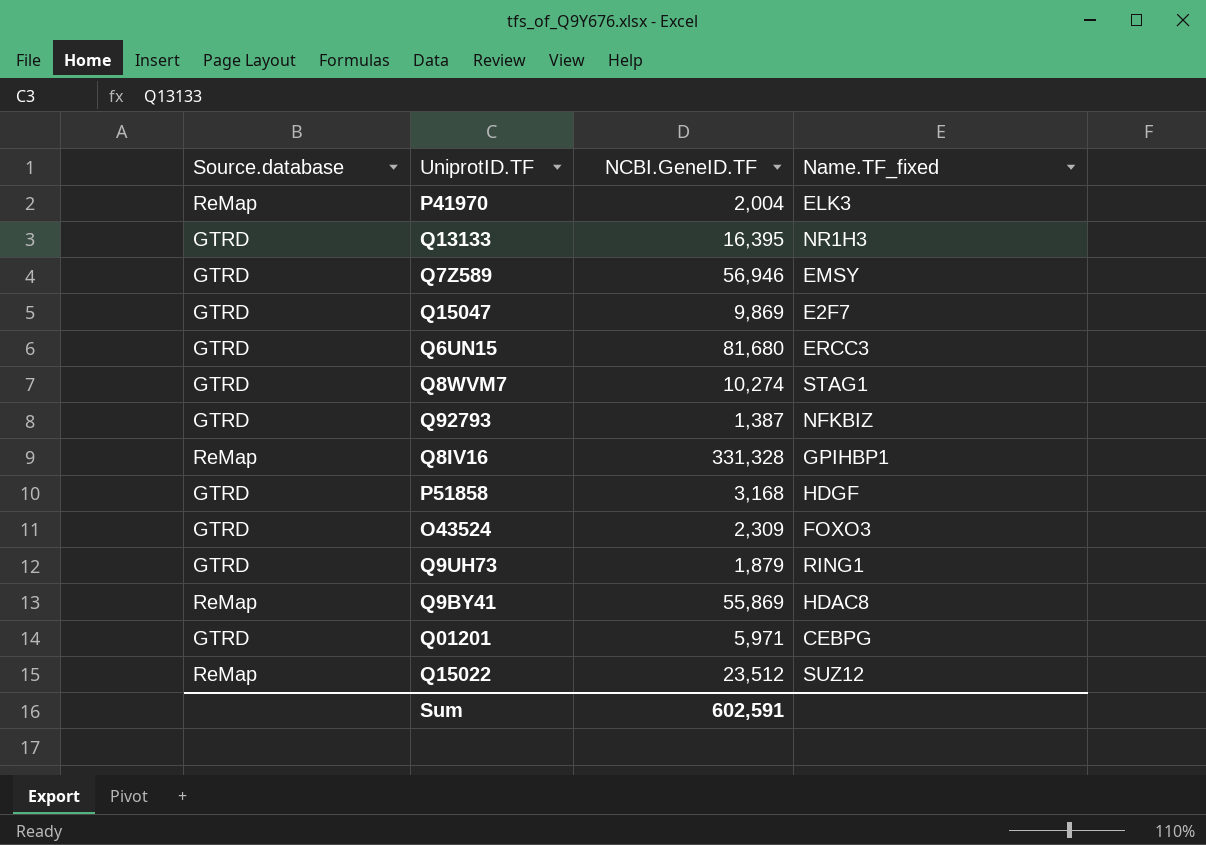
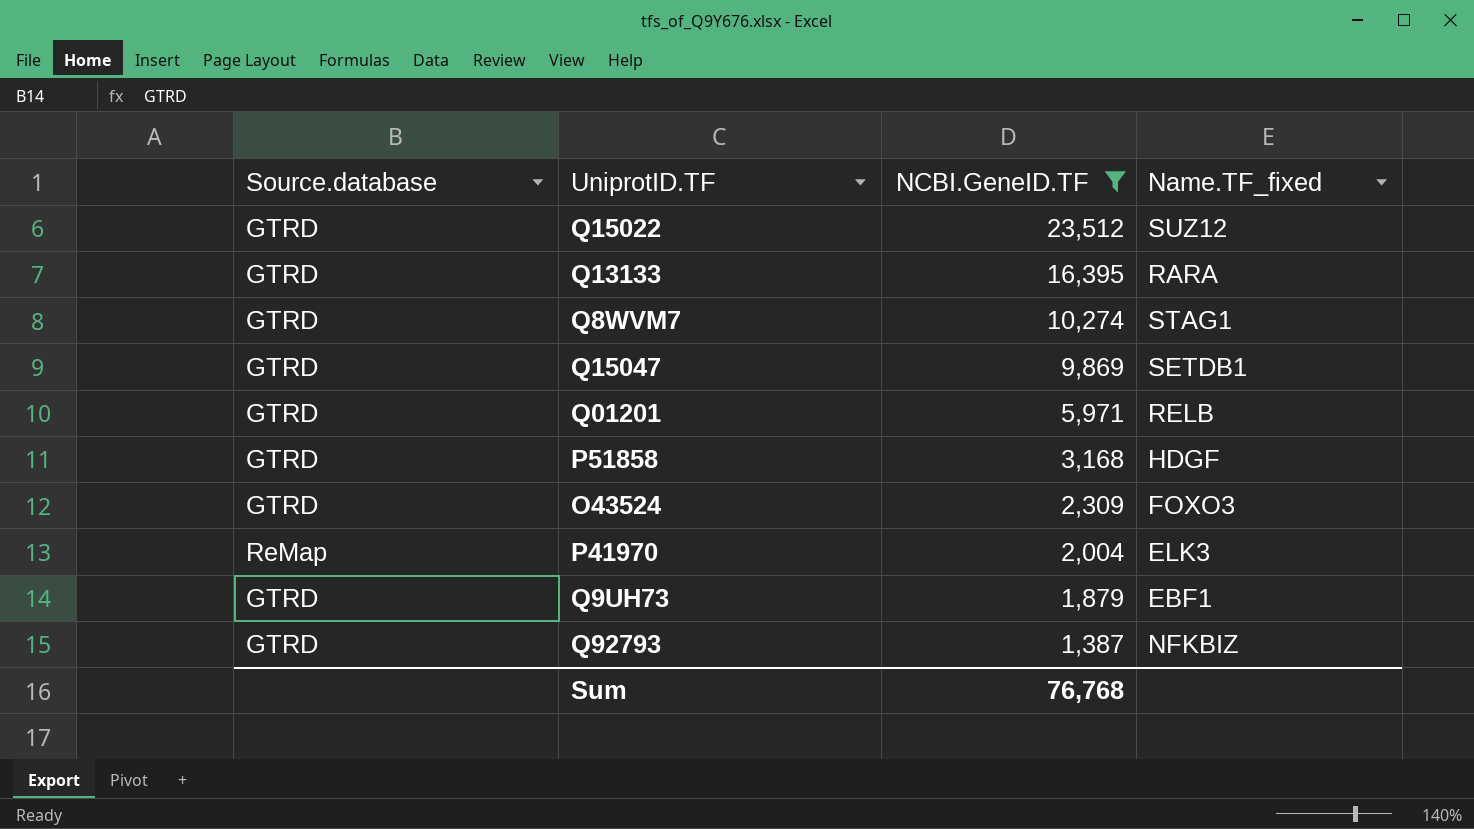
filter: none -> NCBI.GeneID.TF <= 23,512
row order: none -> NCBI.GeneID.TF descending
Q15022 | Source.database: ReMap -> GTRD
Q13133 | Name.TF_fixed: NR1H3 -> RARA
Q15047 | Name.TF_fixed: E2F7 -> SETDB1
Q01201 | Name.TF_fixed: CEBPG -> RELB
Q9UH73 | Name.TF_fixed: RING1 -> EBF1
Sum | NCBI.GeneID.TF: 602,591 -> 76,768

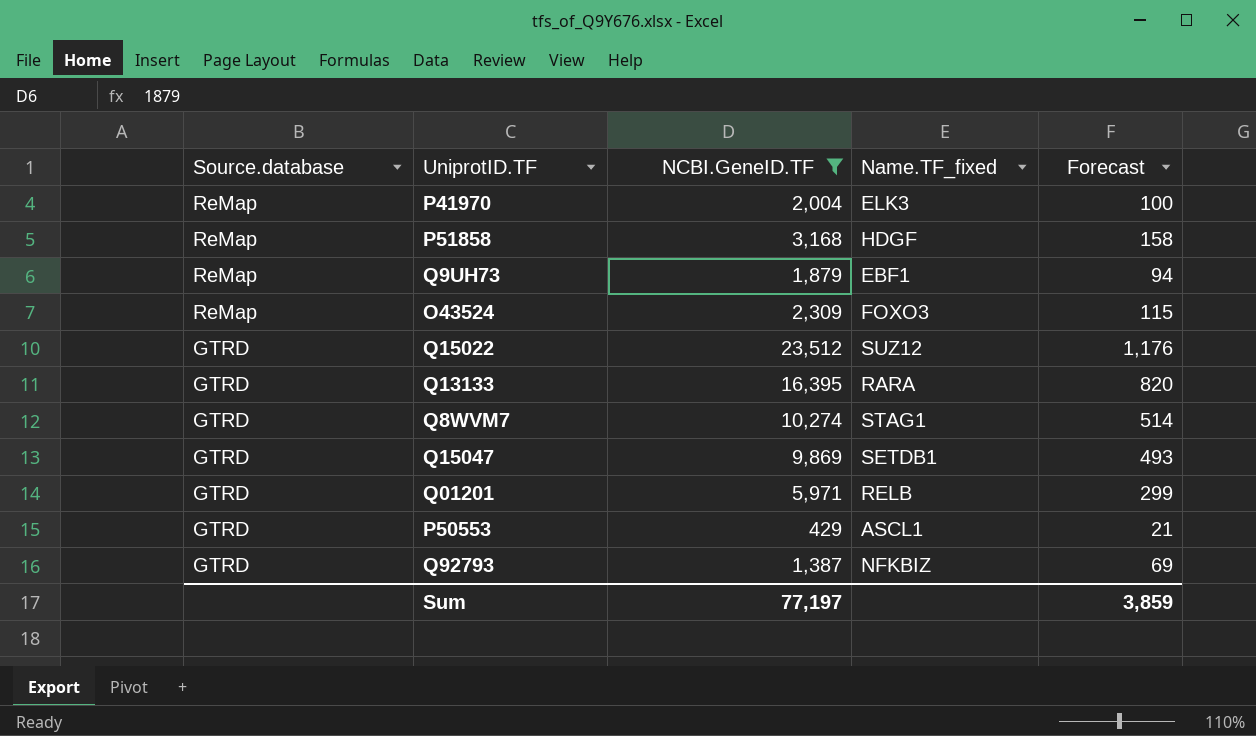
row order: NCBI.GeneID.TF descending -> Source.database descending
column Forecast | formula: none -> [NCBI.GeneID.TF] * 0.05
P51858 | Source.database: GTRD -> ReMap
Q9UH73 | Source.database: GTRD -> ReMap
O43524 | Source.database: GTRD -> ReMap
row P50553: none -> GTRD | 429 | ASCL1 | 21
Sum | NCBI.GeneID.TF: 76,768 -> 77,197

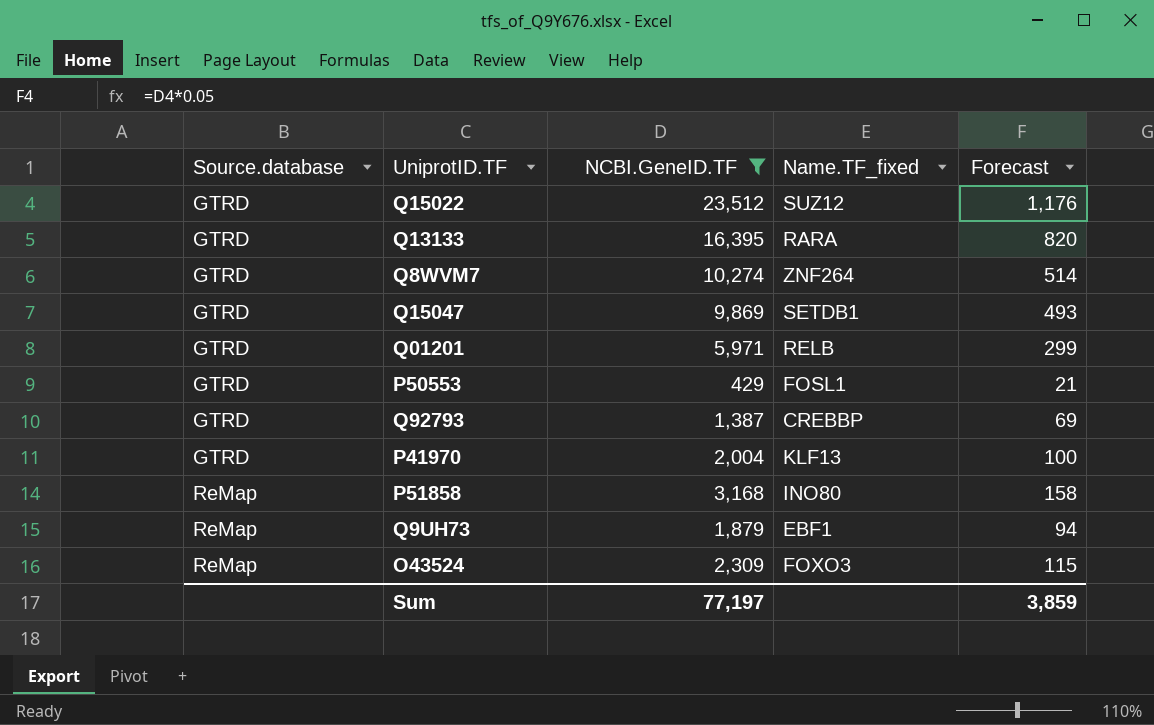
row order: Source.database descending -> Source.database ascending
Q8WVM7 | Name.TF_fixed: STAG1 -> ZNF264
P50553 | Name.TF_fixed: ASCL1 -> FOSL1
Q92793 | Name.TF_fixed: NFKBIZ -> CREBBP
P41970 | Source.database: ReMap -> GTRD
P41970 | Name.TF_fixed: ELK3 -> KLF13
P51858 | Name.TF_fixed: HDGF -> INO80

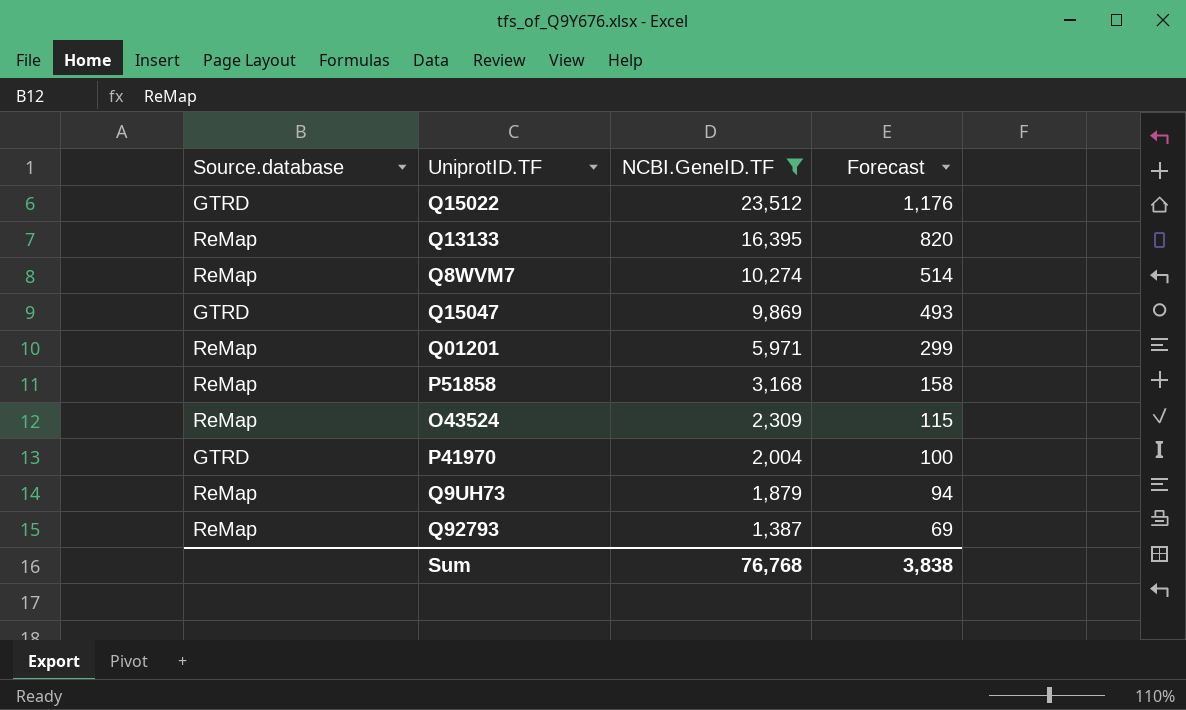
row order: Source.database ascending -> NCBI.GeneID.TF descending
column Name.TF_fixed | position: 4 -> none
row P50553: GTRD | 429 | FOSL1 | 21 -> none
Q13133 | Source.database: GTRD -> ReMap
Q8WVM7 | Source.database: GTRD -> ReMap
Q01201 | Source.database: GTRD -> ReMap
Q92793 | Source.database: GTRD -> ReMap
Sum | NCBI.GeneID.TF: 77,197 -> 76,768
Sum | Forecast: 3,859 -> 3,838

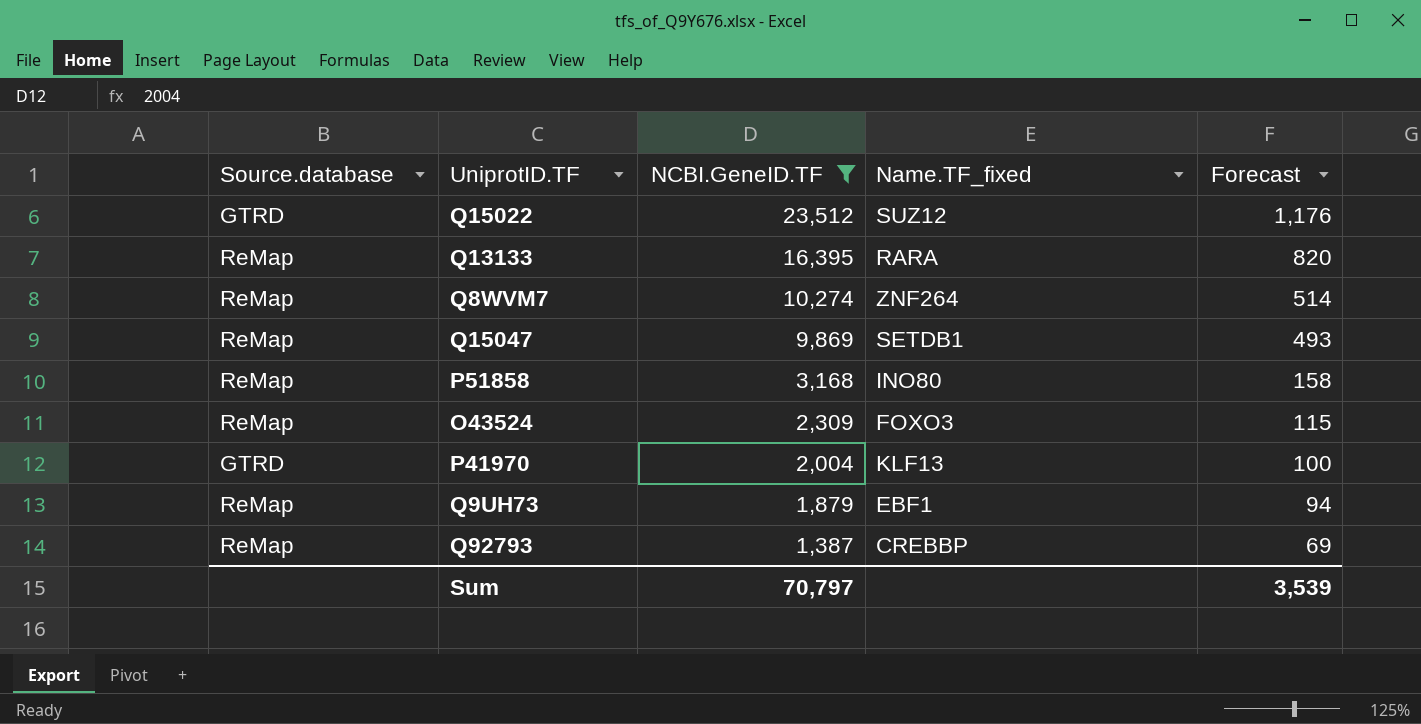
column Name.TF_fixed | position: none -> 4
row Q01201: ReMap | 5,971 | 299 -> none
Q15047 | Source.database: GTRD -> ReMap
Sum | NCBI.GeneID.TF: 76,768 -> 70,797
Sum | Forecast: 3,838 -> 3,539

